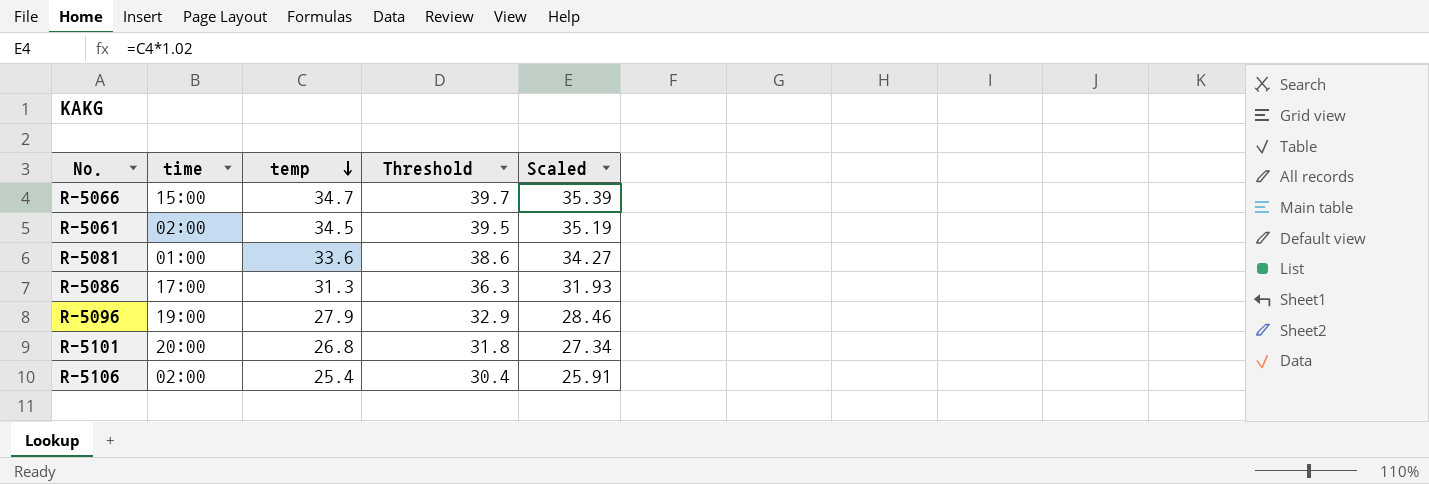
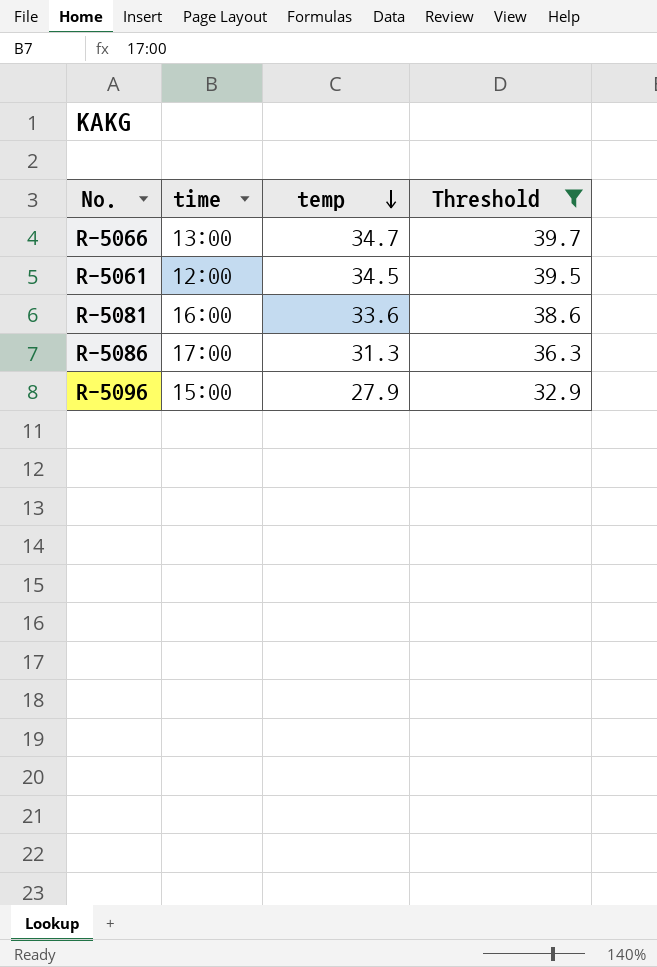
filter: none -> Threshold >= 32.9
column Scaled | formula: [temp] * 1.02 -> none
R-5066 | time: 15:00 -> 13:00
R-5061 | time: 02:00 -> 12:00
R-5081 | time: 01:00 -> 16:00
R-5096 | time: 19:00 -> 15:00

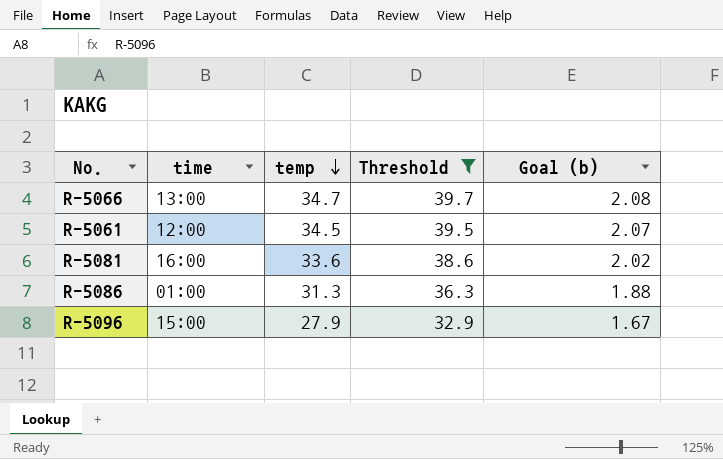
column Goal (b) | formula: none -> [temp] * 0.06
R-5086 | time: 17:00 -> 01:00

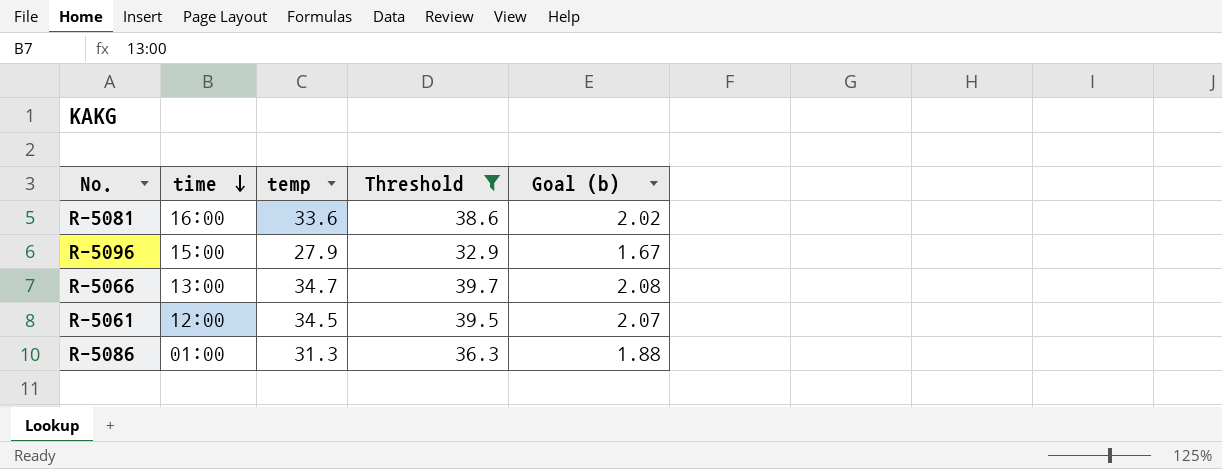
row order: temp descending -> time descending

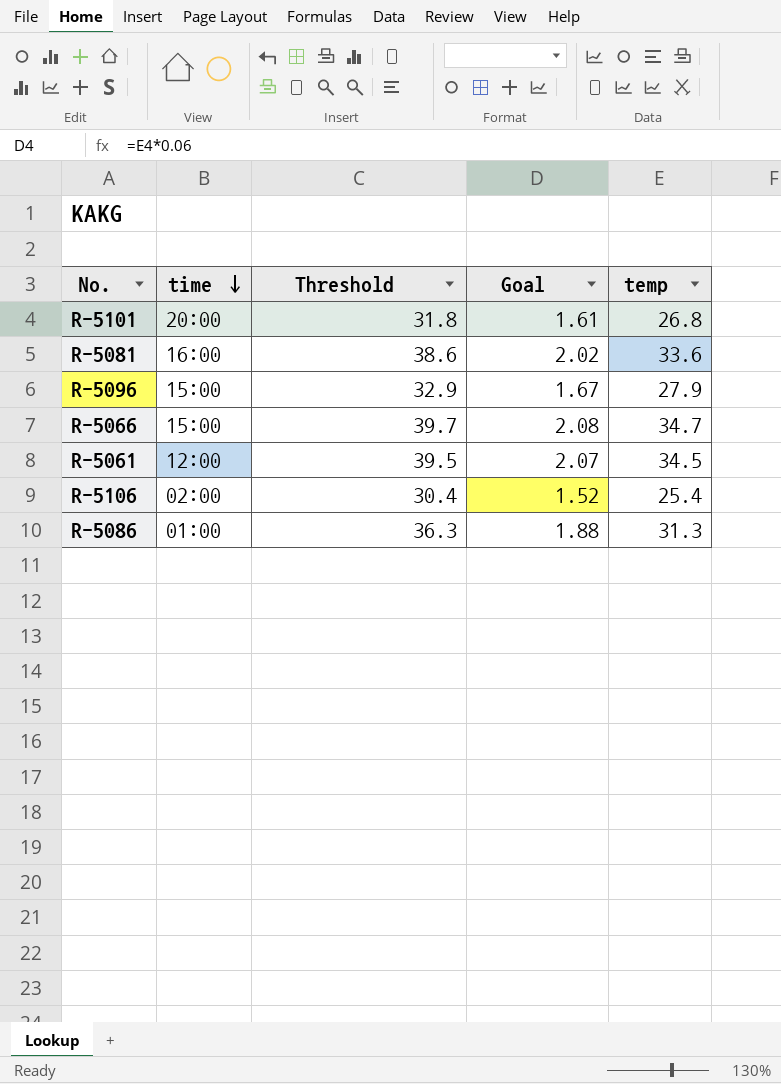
filter: Threshold >= 32.9 -> none
column name: Goal (b) -> Goal
column temp | position: 3 -> 5
R-5066 | time: 13:00 -> 15:00

